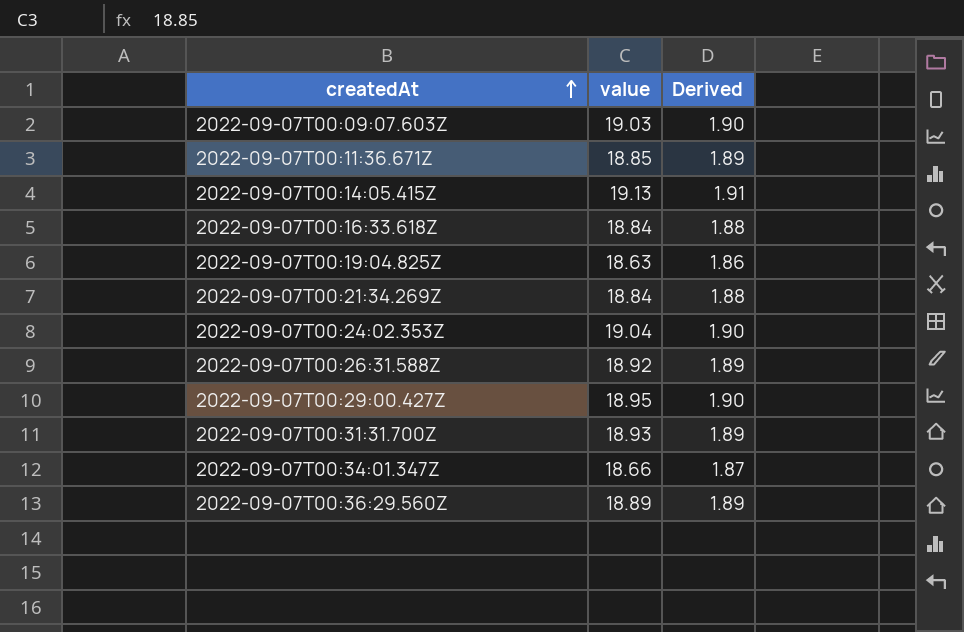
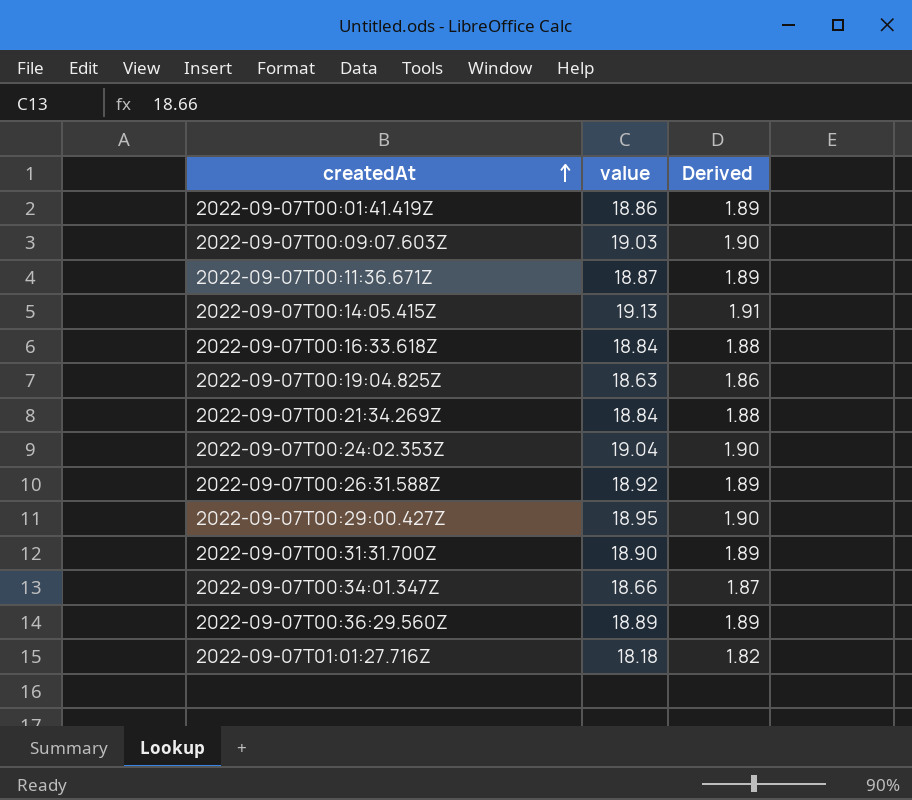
row 2022-09-07T00:01:41.419Z: none -> 18.86 | 1.89
2022-09-07T00:11:36.671Z | value: 18.85 -> 18.87
2022-09-07T00:31:31.700Z | value: 18.93 -> 18.90
row 2022-09-07T01:01:27.716Z: none -> 18.18 | 1.82

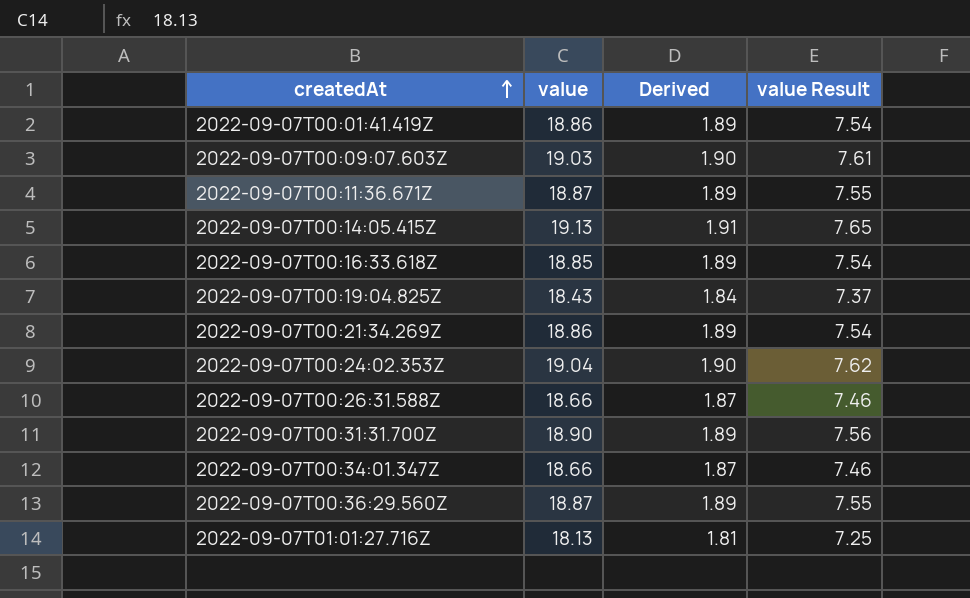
column value Result | formula: none -> [value] * 0.4
row 2022-09-07T00:29:00.427Z: 18.95 | 1.90 -> none
2022-09-07T00:16:33.618Z | value: 18.84 -> 18.85
2022-09-07T00:16:33.618Z | Derived: 1.88 -> 1.89
2022-09-07T00:19:04.825Z | value: 18.63 -> 18.43
2022-09-07T00:19:04.825Z | Derived: 1.86 -> 1.84
2022-09-07T00:21:34.269Z | value: 18.84 -> 18.86
2022-09-07T00:21:34.269Z | Derived: 1.88 -> 1.89
2022-09-07T00:26:31.588Z | value: 18.92 -> 18.66
2022-09-07T00:26:31.588Z | Derived: 1.89 -> 1.87
2022-09-07T00:36:29.560Z | value: 18.89 -> 18.87
2022-09-07T01:01:27.716Z | value: 18.18 -> 18.13
2022-09-07T01:01:27.716Z | Derived: 1.82 -> 1.81

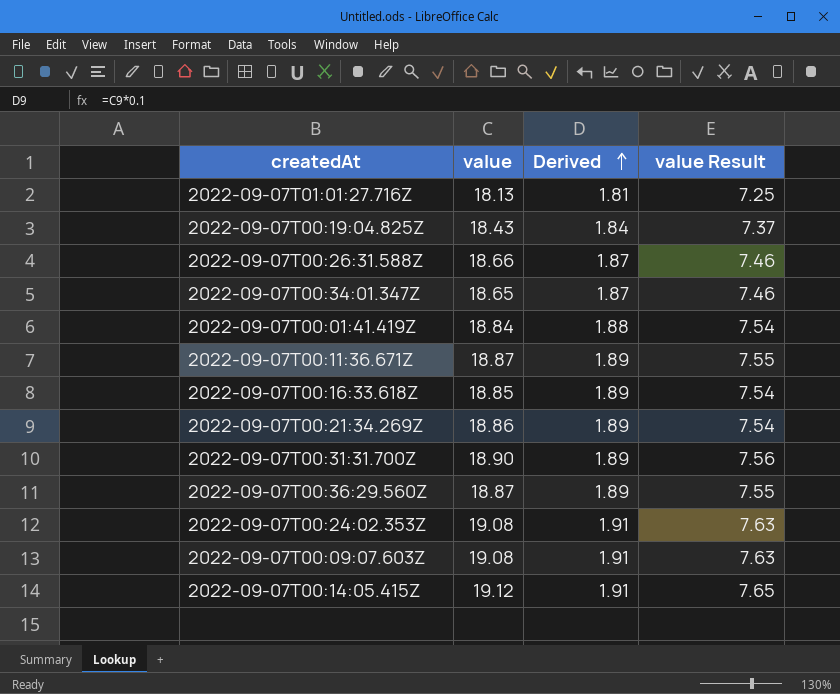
row order: createdAt ascending -> Derived ascending
2022-09-07T00:34:01.347Z | value: 18.66 -> 18.65
2022-09-07T00:01:41.419Z | value: 18.86 -> 18.84
2022-09-07T00:01:41.419Z | Derived: 1.89 -> 1.88
2022-09-07T00:24:02.353Z | value: 19.04 -> 19.08
2022-09-07T00:24:02.353Z | Derived: 1.90 -> 1.91
2022-09-07T00:24:02.353Z | value Result: 7.62 -> 7.63
2022-09-07T00:09:07.603Z | value: 19.03 -> 19.08
2022-09-07T00:09:07.603Z | Derived: 1.90 -> 1.91
2022-09-07T00:09:07.603Z | value Result: 7.61 -> 7.63
2022-09-07T00:14:05.415Z | value: 19.13 -> 19.12

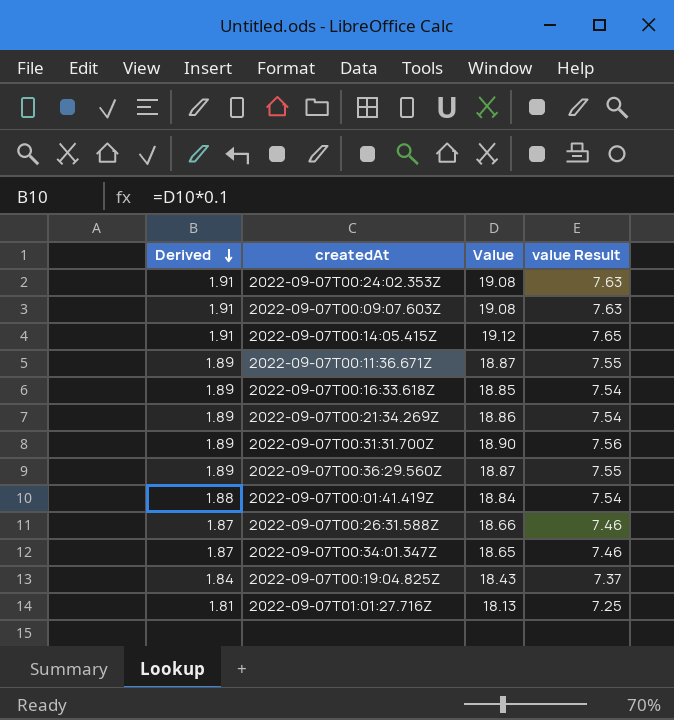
row order: Derived ascending -> Derived descending
column Derived | position: 3 -> 1
column name: value -> Value

